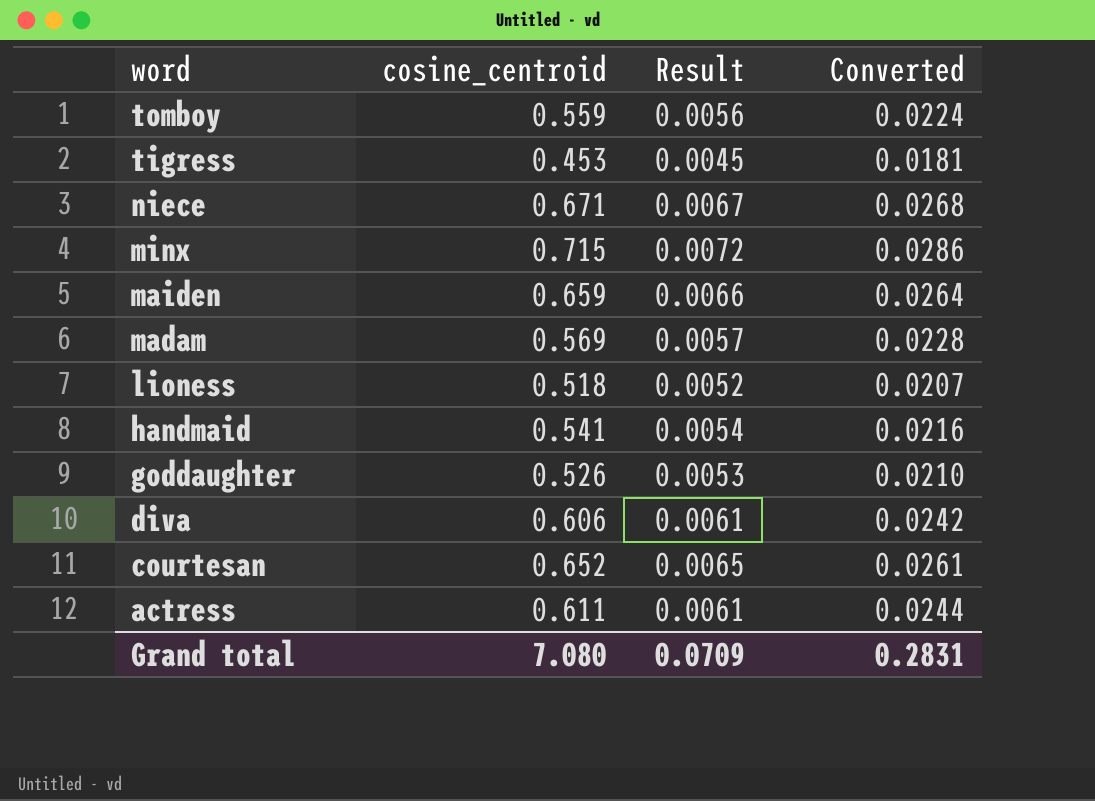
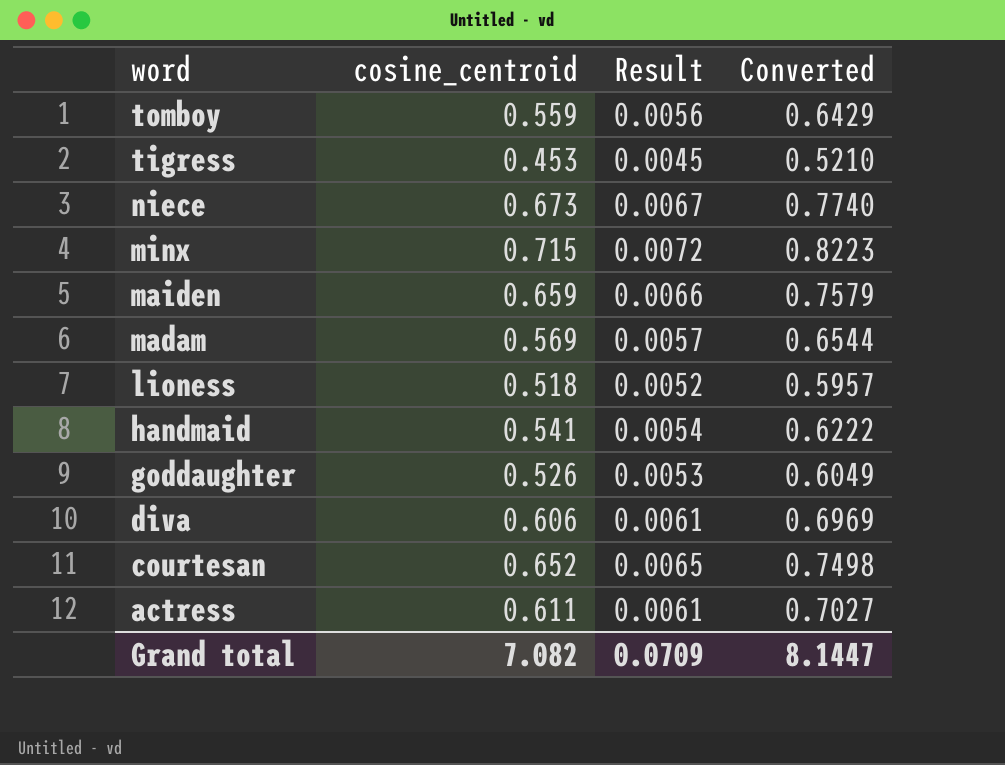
column Converted | formula: [cosine_centroid] * 0.04 -> [cosine_centroid] * 1.15
niece | cosine_centroid: 0.671 -> 0.673
Grand total | cosine_centroid: 7.080 -> 7.082
Grand total | Converted: 0.2831 -> 8.1447

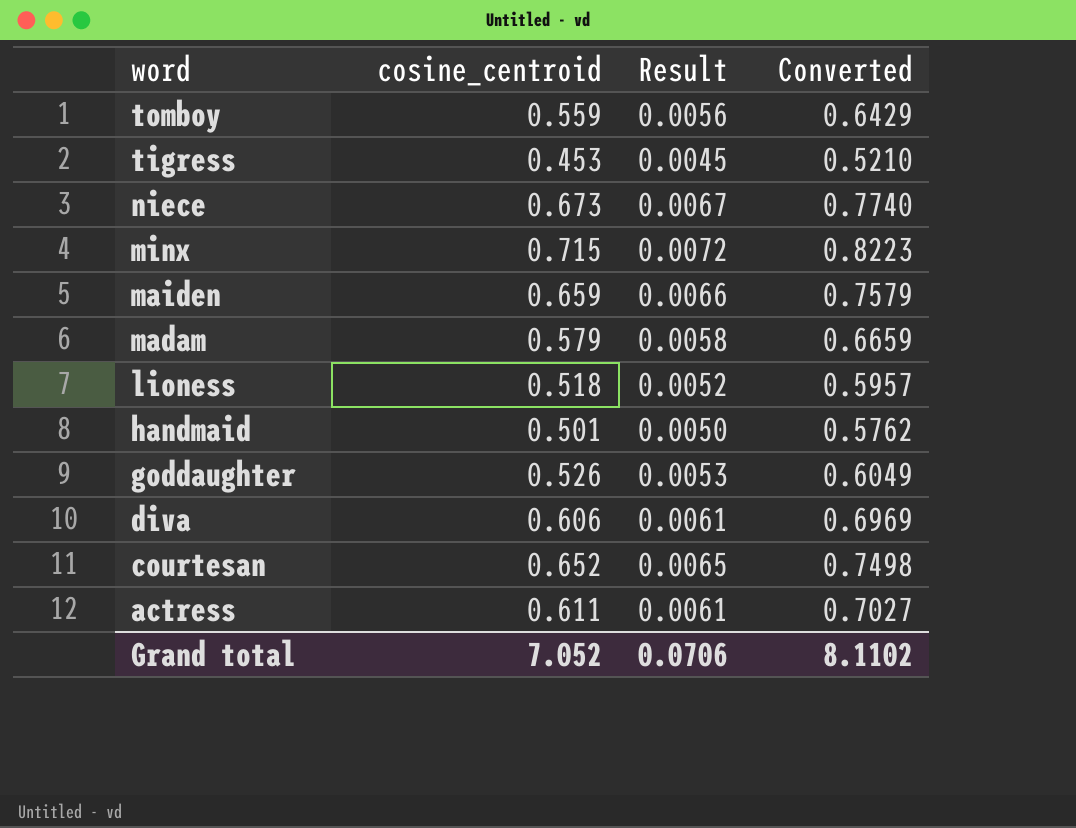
madam | cosine_centroid: 0.569 -> 0.579
madam | Result: 0.0057 -> 0.0058
madam | Converted: 0.6544 -> 0.6659
handmaid | cosine_centroid: 0.541 -> 0.501
handmaid | Result: 0.0054 -> 0.0050
handmaid | Converted: 0.6222 -> 0.5762
Grand total | cosine_centroid: 7.082 -> 7.052
Grand total | Result: 0.0709 -> 0.0706
Grand total | Converted: 8.1447 -> 8.1102

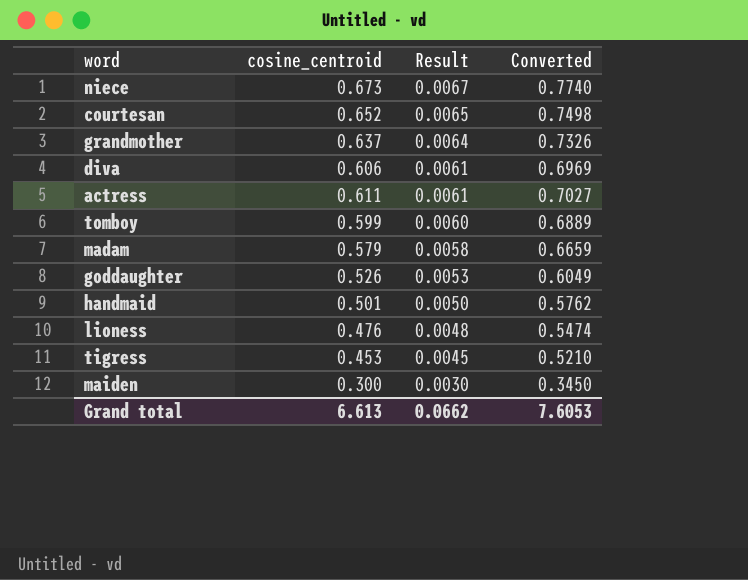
row order: word descending -> Result descending
row minx: 0.715 | 0.0072 | 0.8223 -> none
row grandmother: none -> 0.637 | 0.0064 | 0.7326
tomboy | cosine_centroid: 0.559 -> 0.599
tomboy | Result: 0.0056 -> 0.0060
tomboy | Converted: 0.6429 -> 0.6889
lioness | cosine_centroid: 0.518 -> 0.476
lioness | Result: 0.0052 -> 0.0048
lioness | Converted: 0.5957 -> 0.5474
maiden | cosine_centroid: 0.659 -> 0.300
maiden | Result: 0.0066 -> 0.0030
maiden | Converted: 0.7579 -> 0.3450
Grand total | cosine_centroid: 7.052 -> 6.613
Grand total | Result: 0.0706 -> 0.0662
Grand total | Converted: 8.1102 -> 7.6053

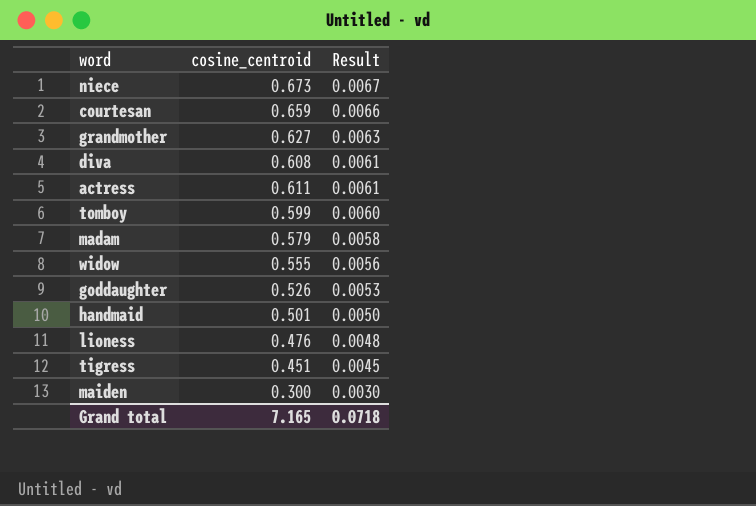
column Converted | formula: [cosine_centroid] * 1.15 -> none
courtesan | cosine_centroid: 0.652 -> 0.659
courtesan | Result: 0.0065 -> 0.0066
grandmother | cosine_centroid: 0.637 -> 0.627
grandmother | Result: 0.0064 -> 0.0063
diva | cosine_centroid: 0.606 -> 0.608
row widow: none -> 0.555 | 0.0056
tigress | cosine_centroid: 0.453 -> 0.451
Grand total | cosine_centroid: 6.613 -> 7.165
Grand total | Result: 0.0662 -> 0.0718

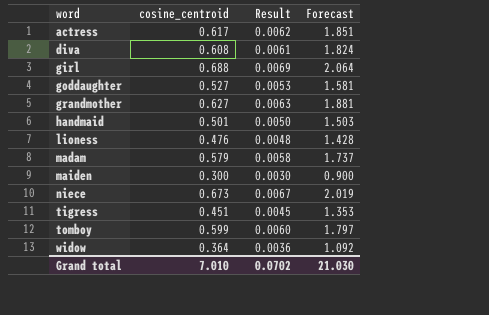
row order: Result descending -> word ascending
column Forecast | formula: none -> [cosine_centroid] * 3
row courtesan: 0.659 | 0.0066 -> none
actress | cosine_centroid: 0.611 -> 0.617
actress | Result: 0.0061 -> 0.0062
row girl: none -> 0.688 | 0.0069 | 2.064
goddaughter | cosine_centroid: 0.526 -> 0.527
widow | cosine_centroid: 0.555 -> 0.364
widow | Result: 0.0056 -> 0.0036
Grand total | cosine_centroid: 7.165 -> 7.010
Grand total | Result: 0.0718 -> 0.0702

